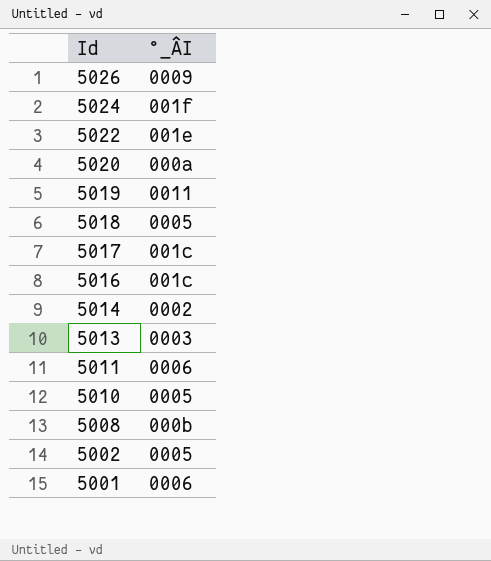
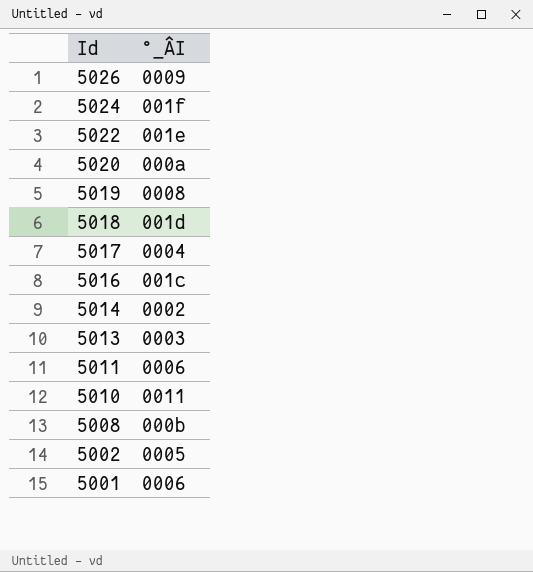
5019 | °_ÂI: 0011 -> 0008
5018 | °_ÂI: 0005 -> 001d
5017 | °_ÂI: 001c -> 0004
5010 | °_ÂI: 0005 -> 0011

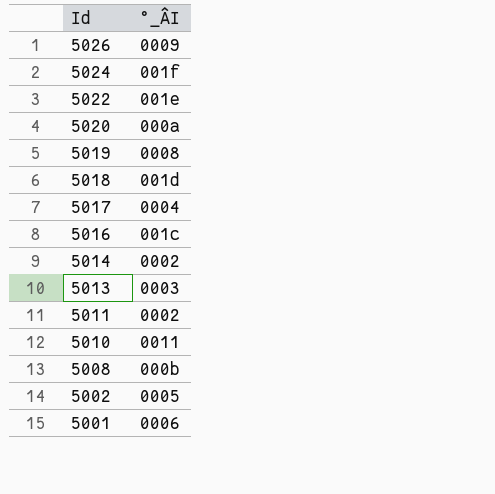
5011 | °_ÂI: 0006 -> 0002

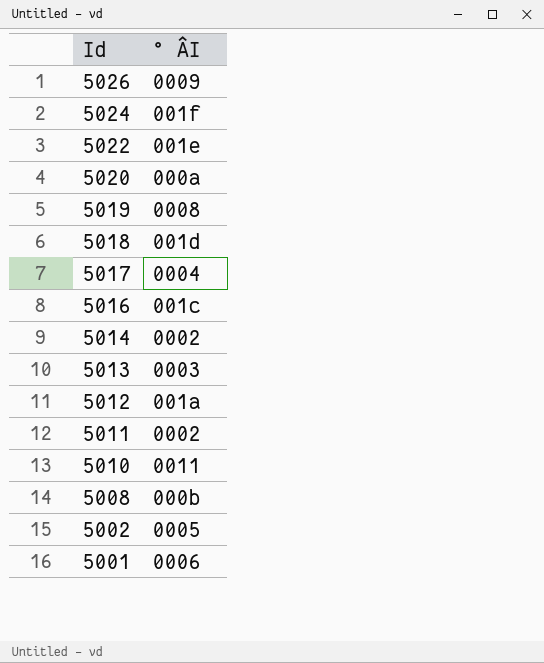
column name: °_ÂI -> ° ÂI
row 5012: none -> 001a

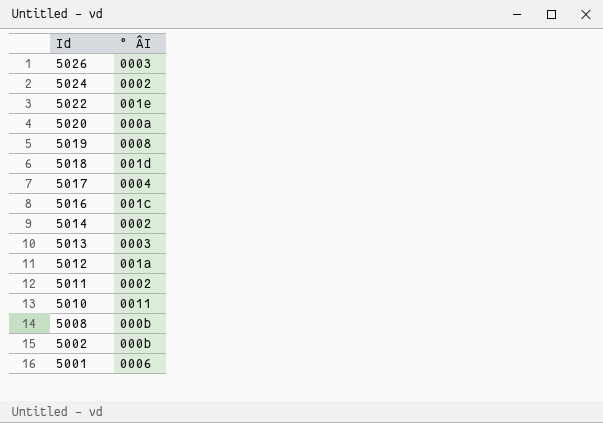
5026 | ° ÂI: 0009 -> 0003
5024 | ° ÂI: 001f -> 0002
5002 | ° ÂI: 0005 -> 000b

